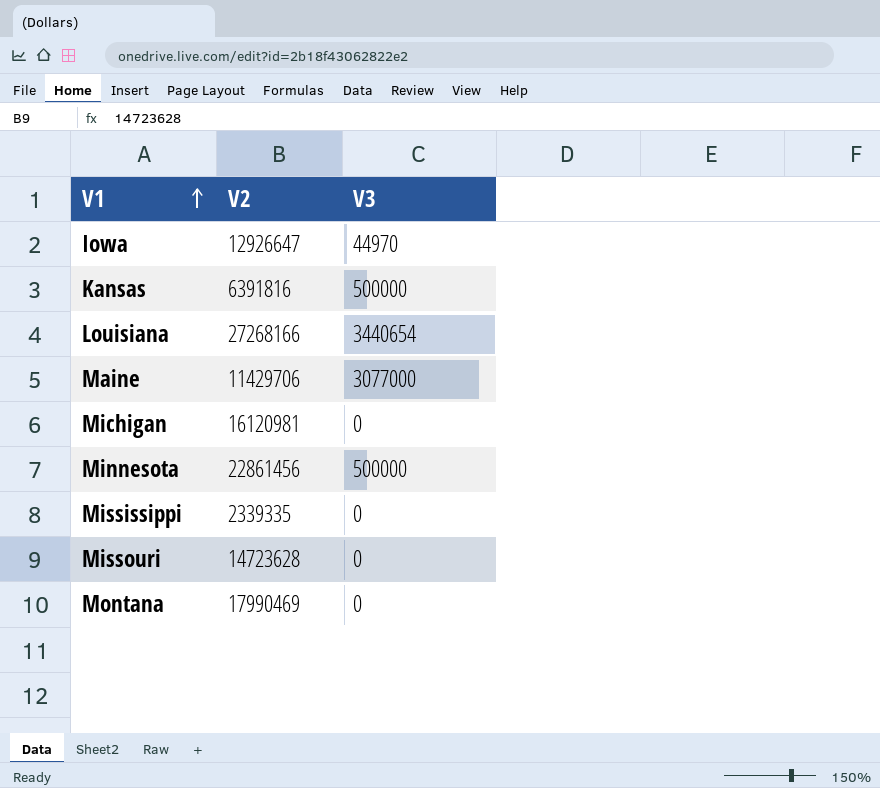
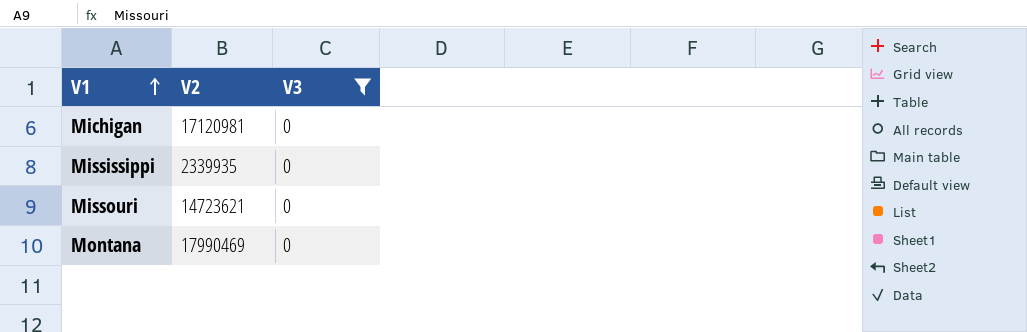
filter: none -> V3 = 0
Michigan | V2: 16120981 -> 17120981
Mississippi | V2: 2339335 -> 2339935
Missouri | V2: 14723628 -> 14723621

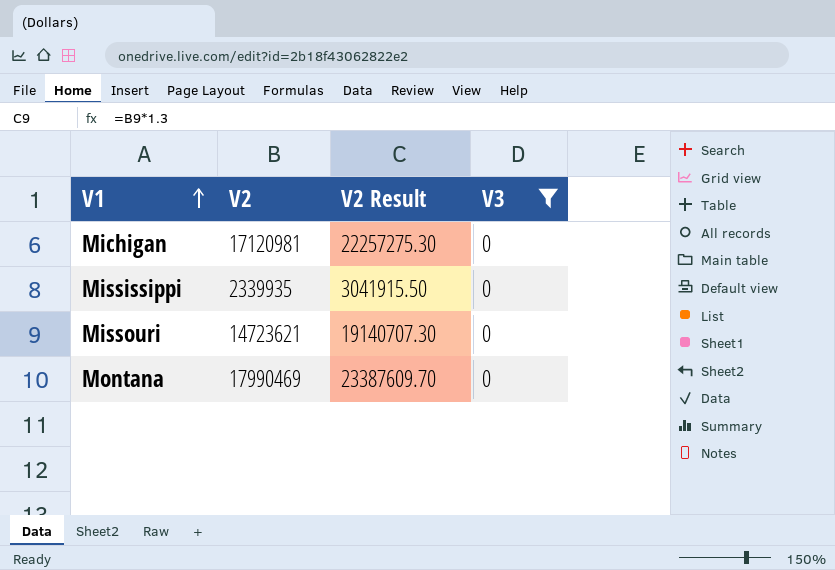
column V2 Result | formula: none -> [V2] * 1.3

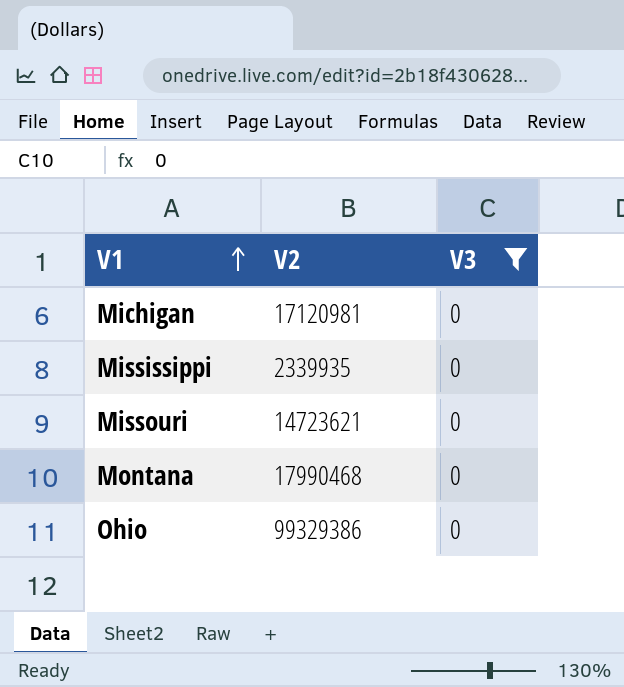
column V2 Result | formula: [V2] * 1.3 -> none
Montana | V2: 17990469 -> 17990468
row Ohio: none -> 99329386 | 0

